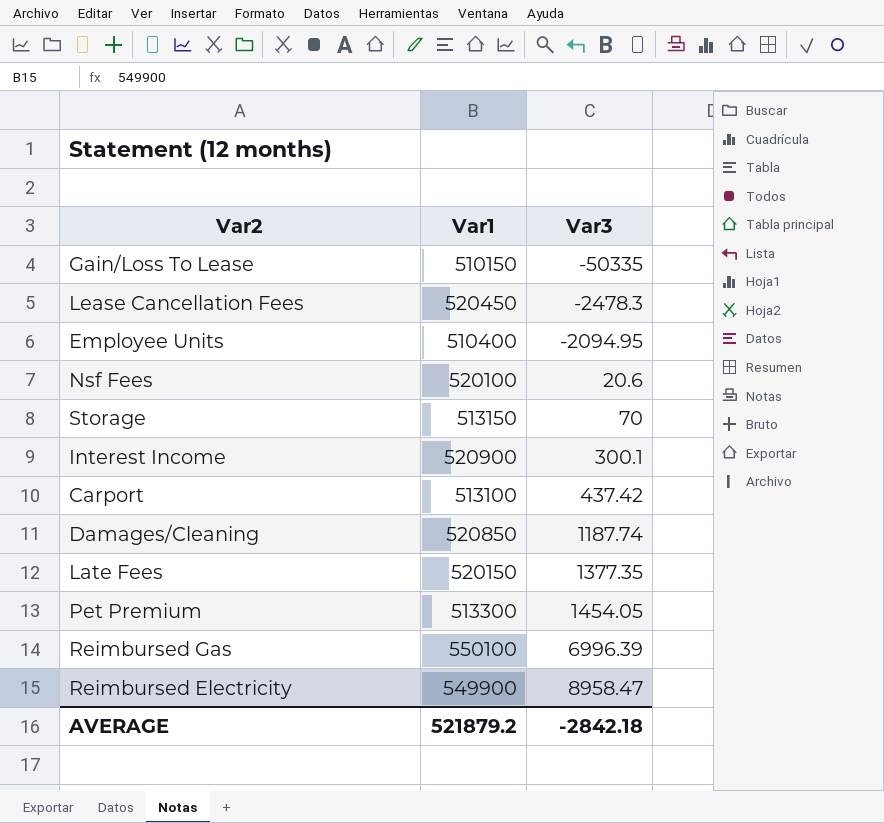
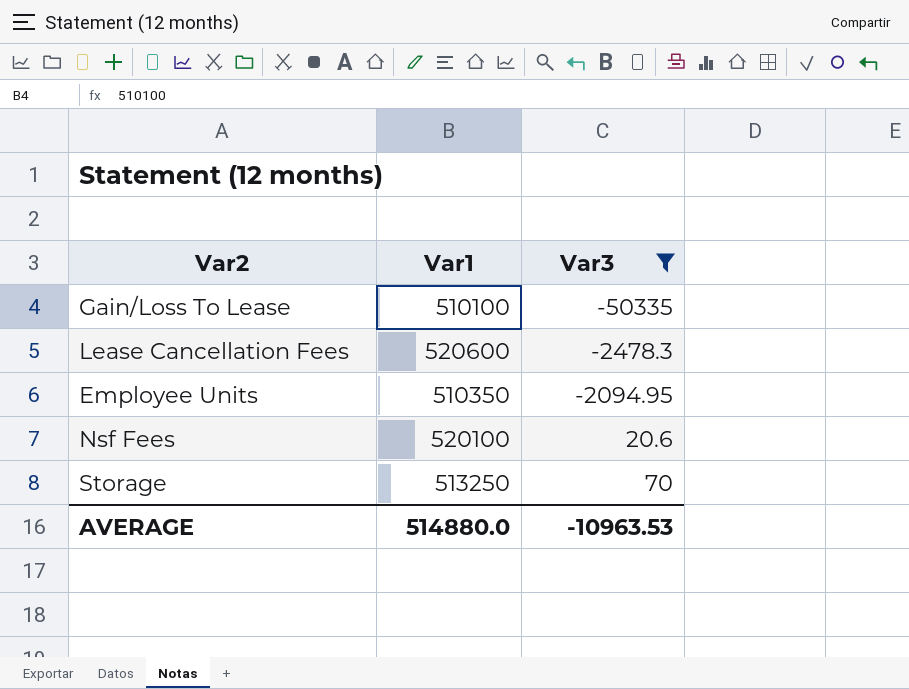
filter: none -> Var3 <= 70
Gain/Loss To Lease | Var1: 510150 -> 510100
Lease Cancellation Fees | Var1: 520450 -> 520600
Employee Units | Var1: 510400 -> 510350
Storage | Var1: 513150 -> 513250
AVERAGE | Var1: 521879.2 -> 514880.0
AVERAGE | Var3: -2842.18 -> -10963.53

